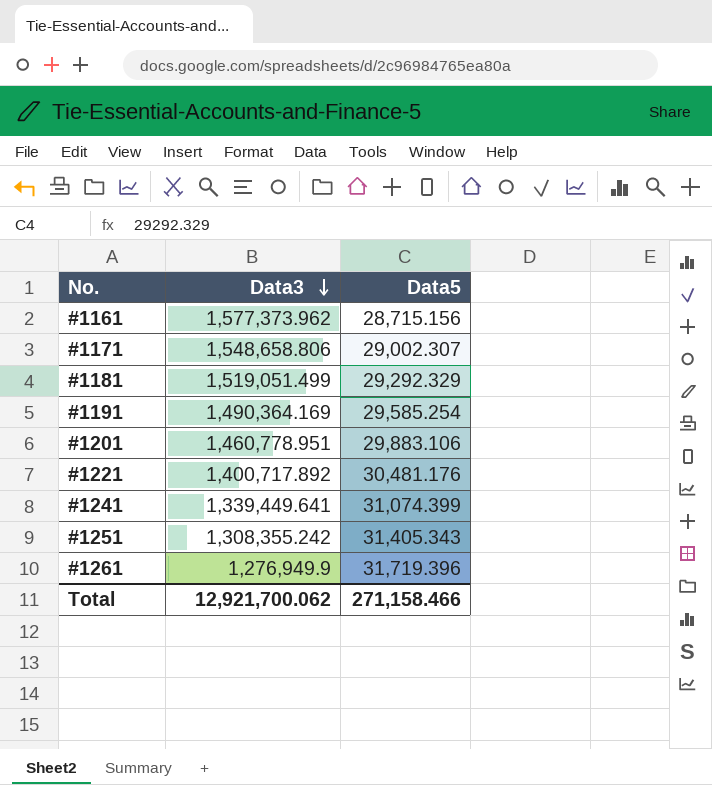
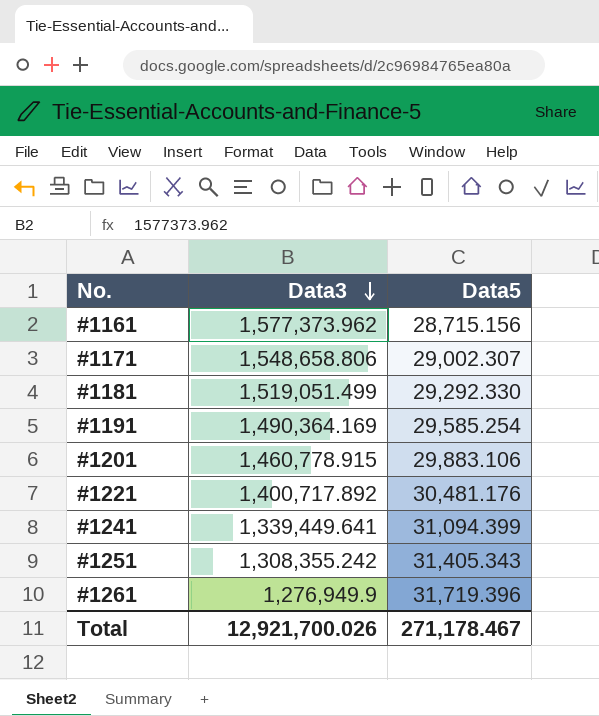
#1181 | Data5: 29,292.329 -> 29,292.330
#1201 | Data3: 1,460,778.951 -> 1,460,778.915
#1241 | Data5: 31,074.399 -> 31,094.399
Total | Data3: 12,921,700.062 -> 12,921,700.026
Total | Data5: 271,158.466 -> 271,178.467

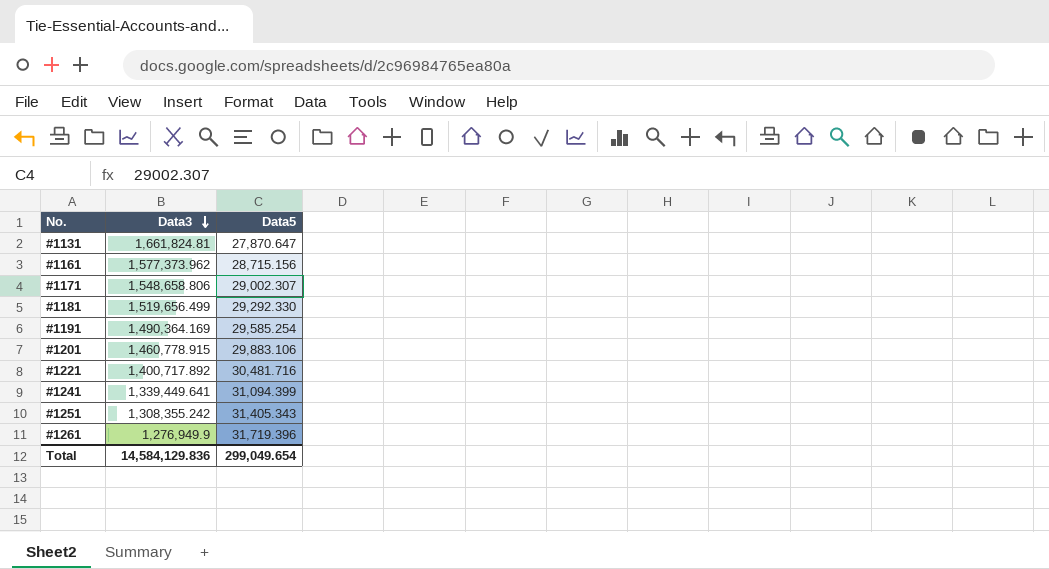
row #1131: none -> 1,661,824.81 | 27,870.647
#1181 | Data3: 1,519,051.499 -> 1,519,656.499
#1221 | Data5: 30,481.176 -> 30,481.716
Total | Data3: 12,921,700.026 -> 14,584,129.836
Total | Data5: 271,178.467 -> 299,049.654

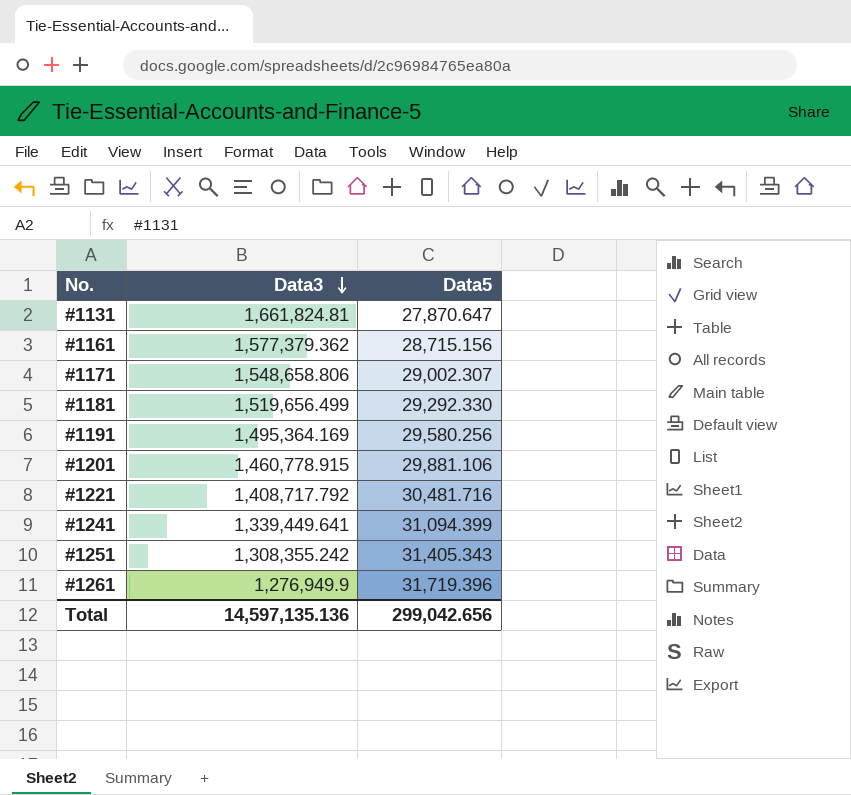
#1161 | Data3: 1,577,373.962 -> 1,577,379.362
#1191 | Data3: 1,490,364.169 -> 1,495,364.169
#1191 | Data5: 29,585.254 -> 29,580.256
#1201 | Data5: 29,883.106 -> 29,881.106
#1221 | Data3: 1,400,717.892 -> 1,408,717.792
Total | Data3: 14,584,129.836 -> 14,597,135.136
Total | Data5: 299,049.654 -> 299,042.656

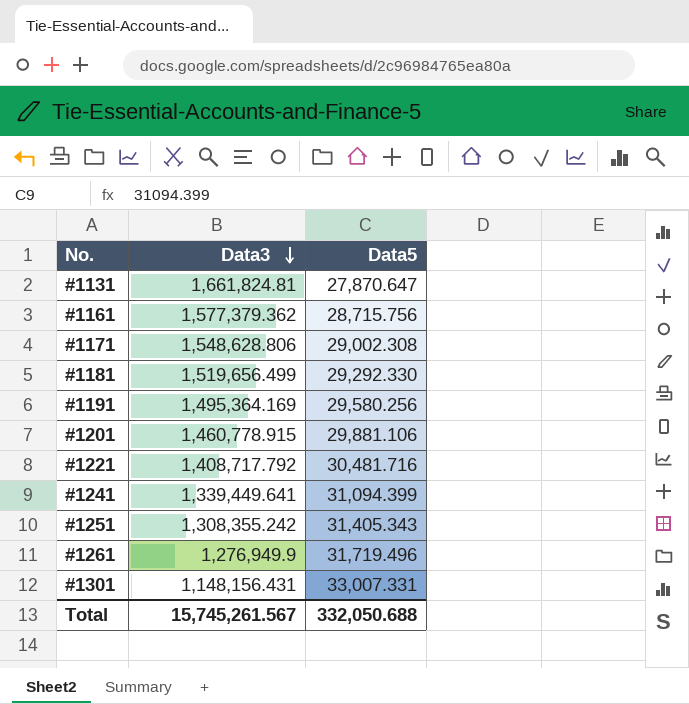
#1161 | Data5: 28,715.156 -> 28,715.756
#1171 | Data3: 1,548,658.806 -> 1,548,628.806
#1171 | Data5: 29,002.307 -> 29,002.308
#1261 | Data5: 31,719.396 -> 31,719.496
row #1301: none -> 1,148,156.431 | 33,007.331
Total | Data3: 14,597,135.136 -> 15,745,261.567
Total | Data5: 299,042.656 -> 332,050.688

